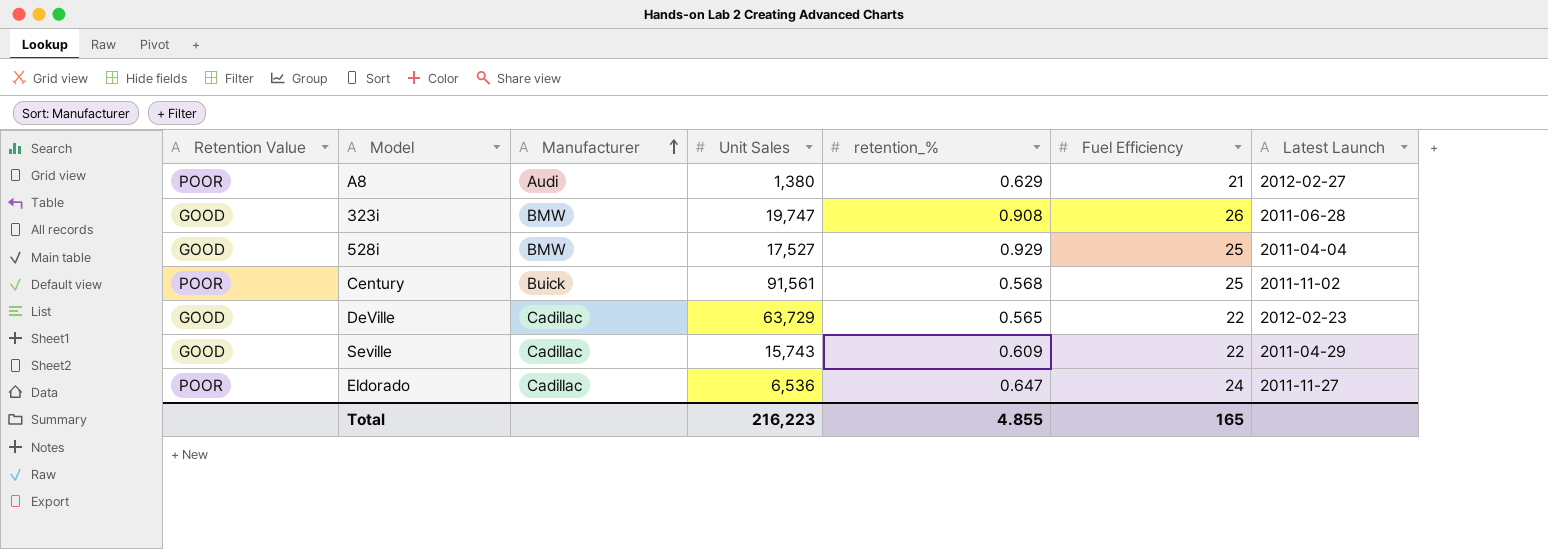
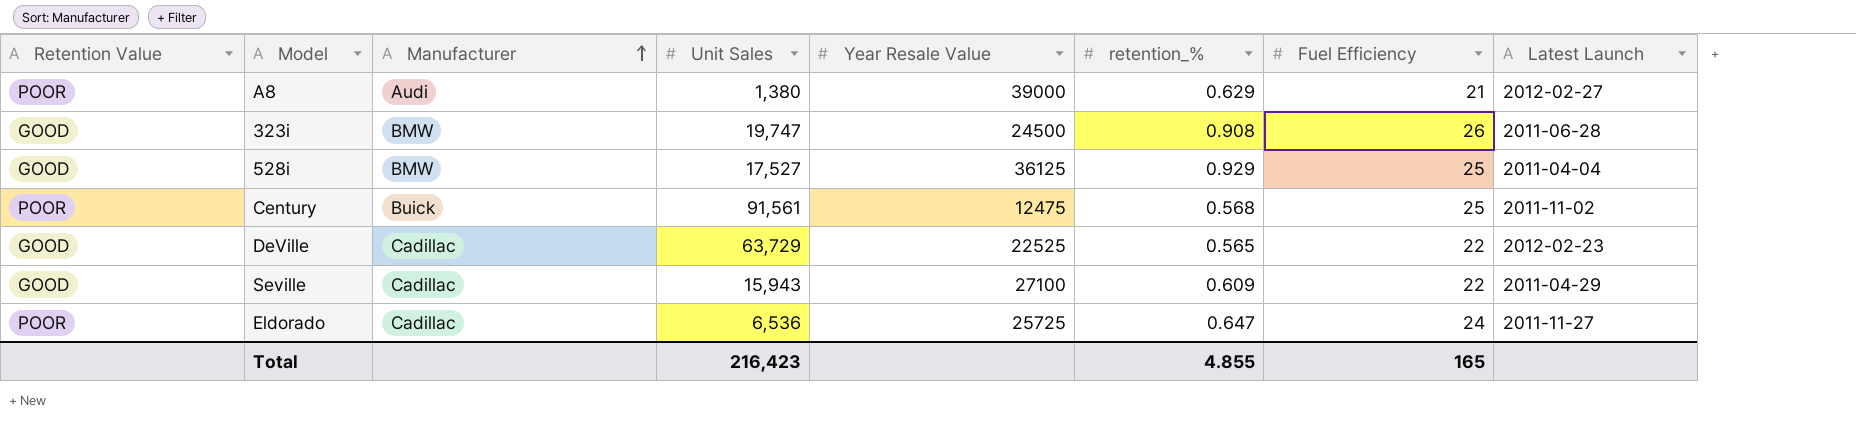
column Year Resale Value | position: none -> 5
Seville | Unit Sales: 15,743 -> 15,943
Total | Unit Sales: 216,223 -> 216,423

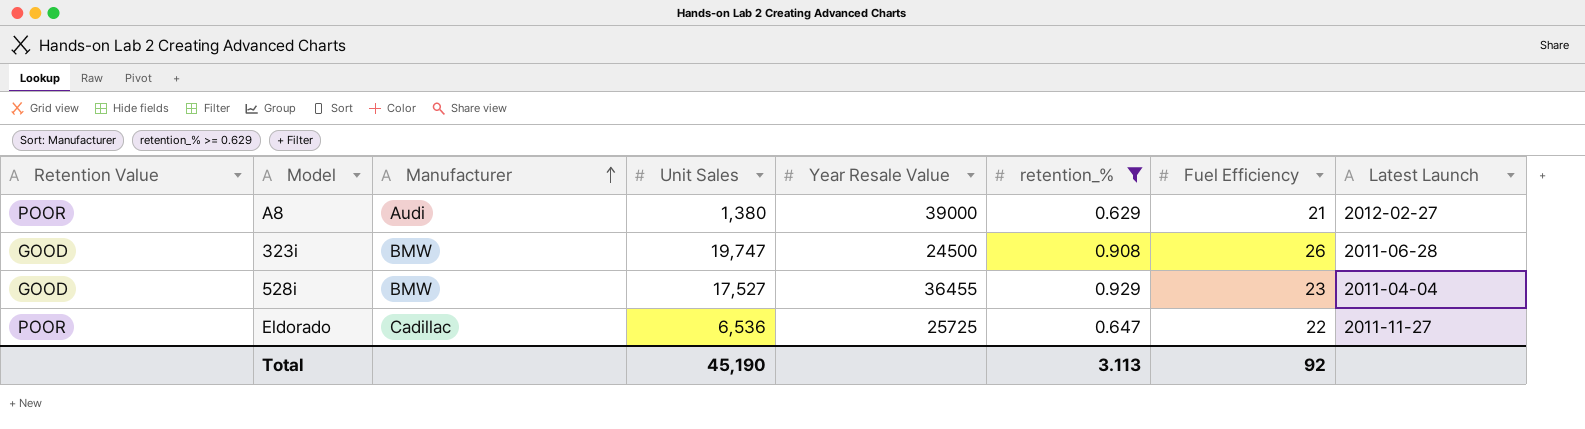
filter: none -> retention_% >= 0.629
528i | Year Resale Value: 36125 -> 36455
528i | Fuel Efficiency: 25 -> 23
Eldorado | Fuel Efficiency: 24 -> 22
Total | Unit Sales: 216,423 -> 45,190
Total | retention_%: 4.855 -> 3.113
Total | Fuel Efficiency: 165 -> 92

